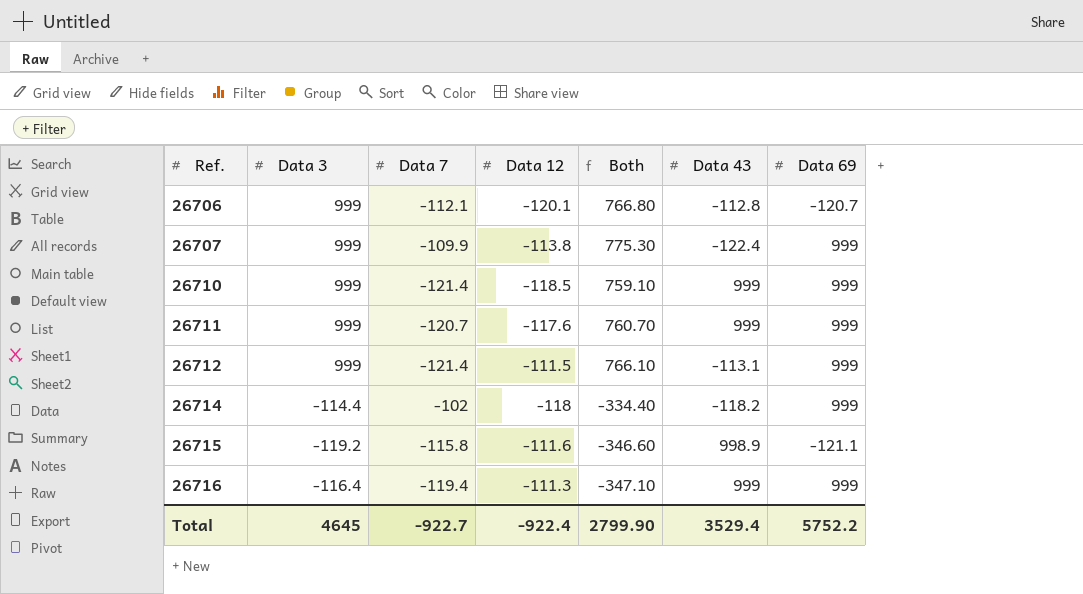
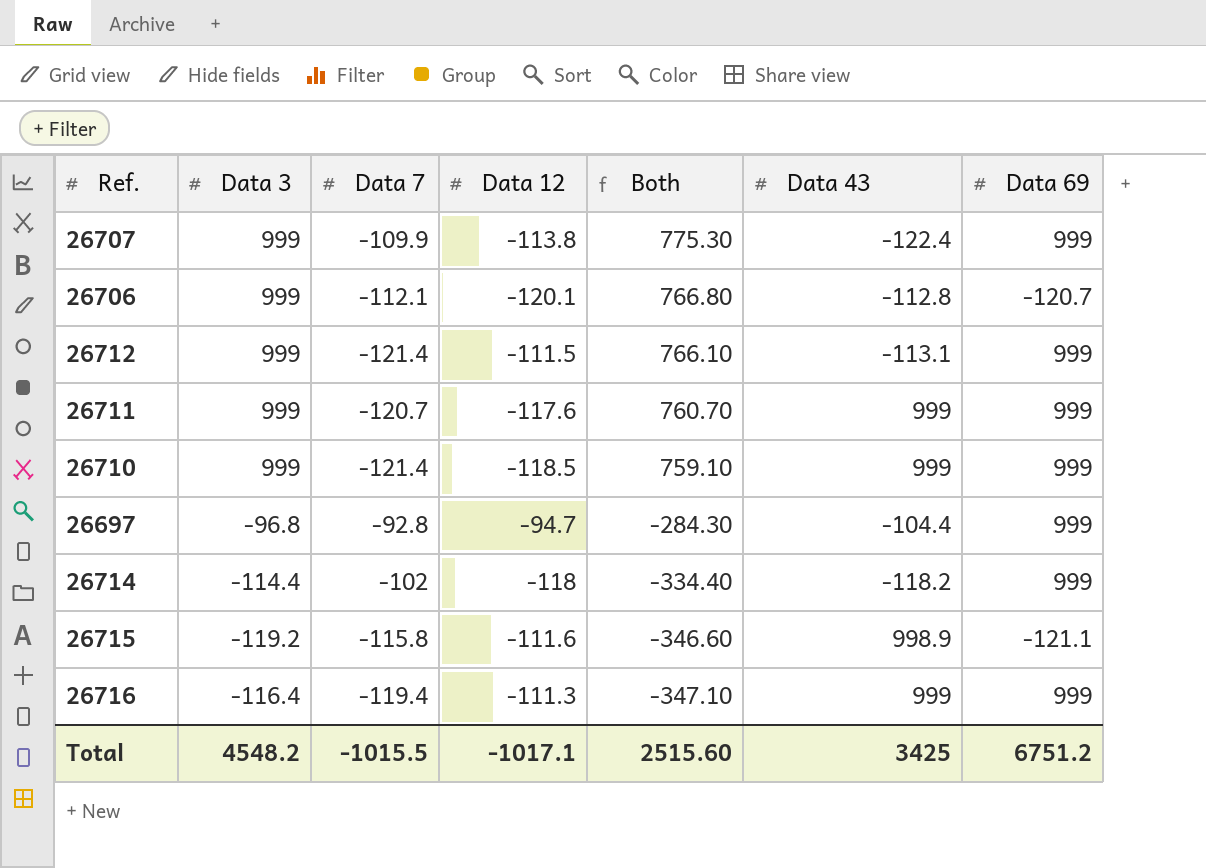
row order: Ref. ascending -> Both descending
row 26697: none -> -96.8 | -92.8 | -94.7 | -284.30 | -104.4 | 999
Total | Data 3: 4645 -> 4548.2
Total | Data 7: -922.7 -> -1015.5
Total | Data 12: -922.4 -> -1017.1
Total | Both: 2799.90 -> 2515.60
Total | Data 43: 3529.4 -> 3425
Total | Data 69: 5752.2 -> 6751.2

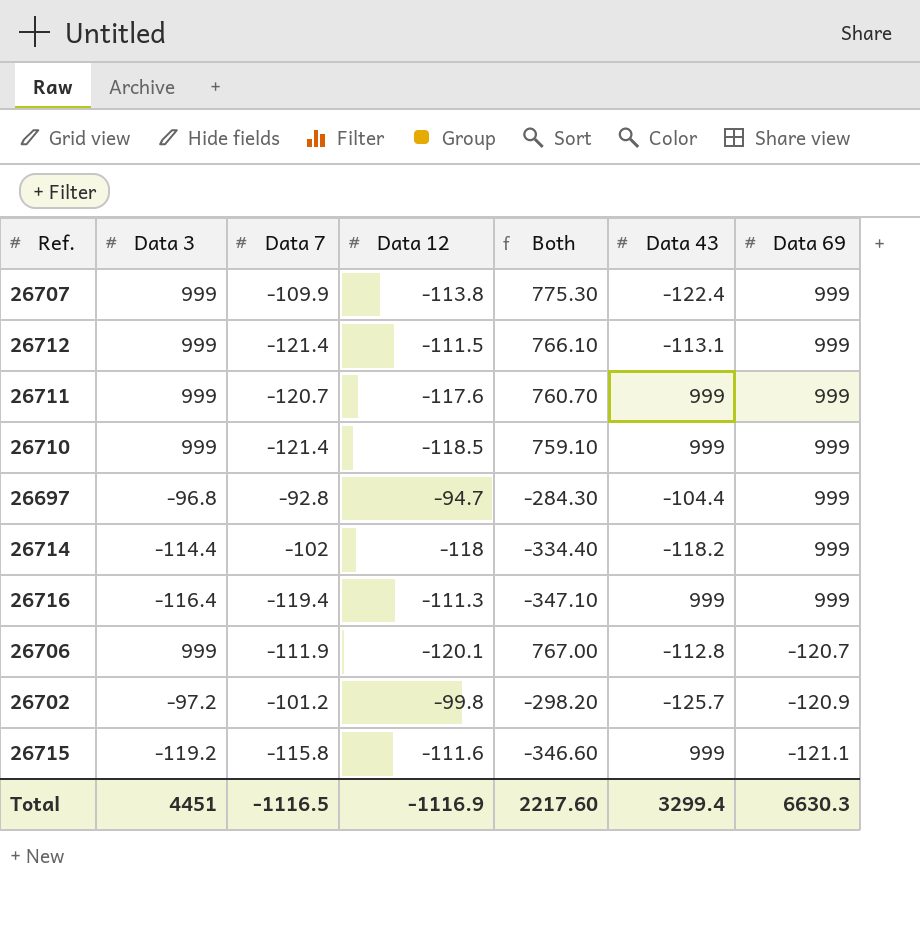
row order: Both descending -> Data 69 descending
26706 | Data 7: -112.1 -> -111.9
26706 | Both: 766.80 -> 767.00
row 26702: none -> -97.2 | -101.2 | -99.8 | -298.20 | -125.7 | -120.9
26715 | Data 43: 998.9 -> 999
Total | Data 3: 4548.2 -> 4451
Total | Data 7: -1015.5 -> -1116.5
Total | Data 12: -1017.1 -> -1116.9
Total | Both: 2515.60 -> 2217.60
Total | Data 43: 3425 -> 3299.4
Total | Data 69: 6751.2 -> 6630.3

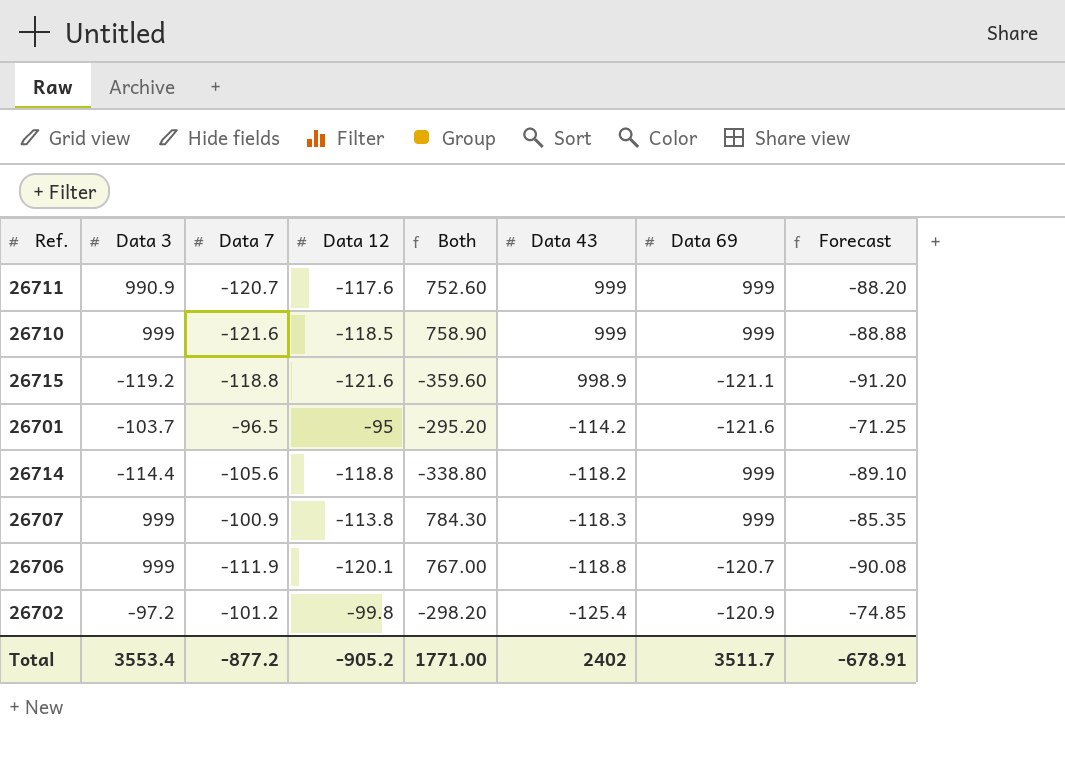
row order: Data 69 descending -> Data 43 descending
column Forecast | formula: none -> [Data 12] * 0.75
row 26712: 999 | -121.4 | -111.5 | 766.10 | -113.1 | 999 -> none
row 26697: -96.8 | -92.8 | -94.7 | -284.30 | -104.4 | 999 -> none
row 26716: -116.4 | -119.4 | -111.3 | -347.10 | 999 | 999 -> none
26711 | Data 3: 999 -> 990.9
26711 | Both: 760.70 -> 752.60
26710 | Data 7: -121.4 -> -121.6
26710 | Both: 759.10 -> 758.90
26715 | Data 7: -115.8 -> -118.8
26715 | Data 12: -111.6 -> -121.6
26715 | Both: -346.60 -> -359.60
26715 | Data 43: 999 -> 998.9
row 26701: none -> -103.7 | -96.5 | -95 | -295.20 | -114.2 | -121.6 | -71.25
26714 | Data 7: -102 -> -105.6
26714 | Data 12: -118 -> -118.8
26714 | Both: -334.40 -> -338.80
26707 | Data 7: -109.9 -> -100.9
26707 | Both: 775.30 -> 784.30
26707 | Data 43: -122.4 -> -118.3
26706 | Data 43: -112.8 -> -118.8
26702 | Data 43: -125.7 -> -125.4
Total | Data 3: 4451 -> 3553.4
Total | Data 7: -1116.5 -> -877.2
Total | Data 12: -1116.9 -> -905.2
Total | Both: 2217.60 -> 1771.00
Total | Data 43: 3299.4 -> 2402
Total | Data 69: 6630.3 -> 3511.7

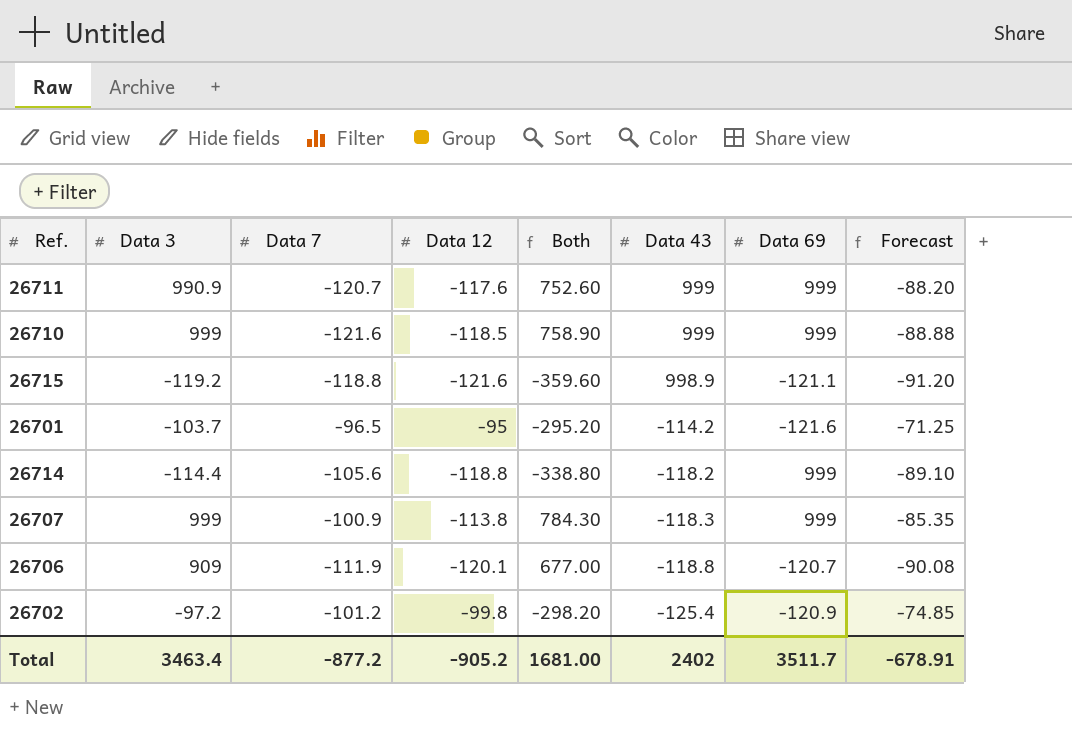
26706 | Data 3: 999 -> 909
26706 | Both: 767.00 -> 677.00
Total | Data 3: 3553.4 -> 3463.4
Total | Both: 1771.00 -> 1681.00

